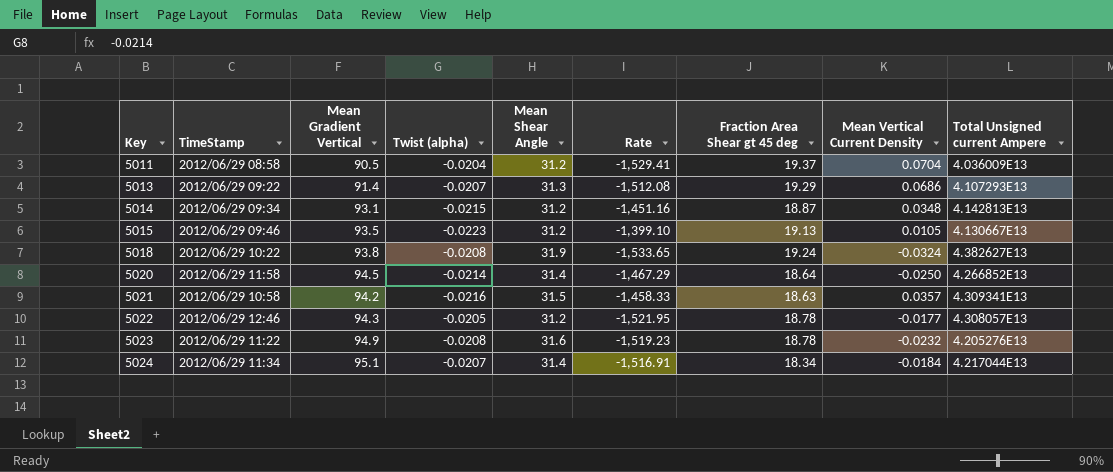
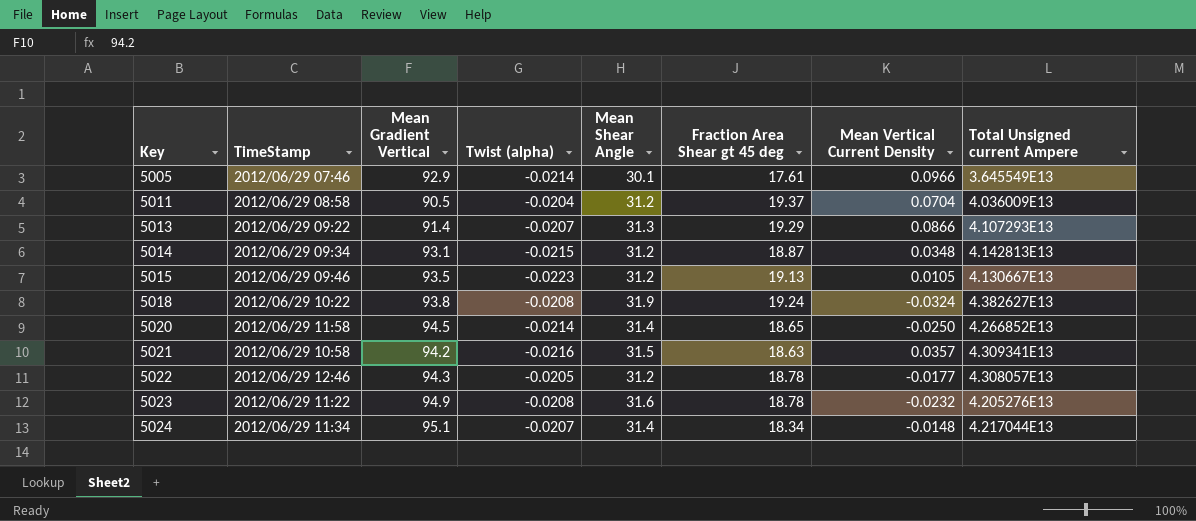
column Rate | formula: [Mean Shear Angle] / [Twist (alpha)] -> none
row 5005: none -> 2012/06/29 07:46 | 92.9 | -0.0214 | 30.1 | 17.61 | 0.0966 | 3.645549E13
5013 | Mean Vertical Current Density: 0.0686 -> 0.0866
5020 | Fraction Area Shear gt 45 deg: 18.64 -> 18.65
5024 | Mean Vertical Current Density: -0.0184 -> -0.0148

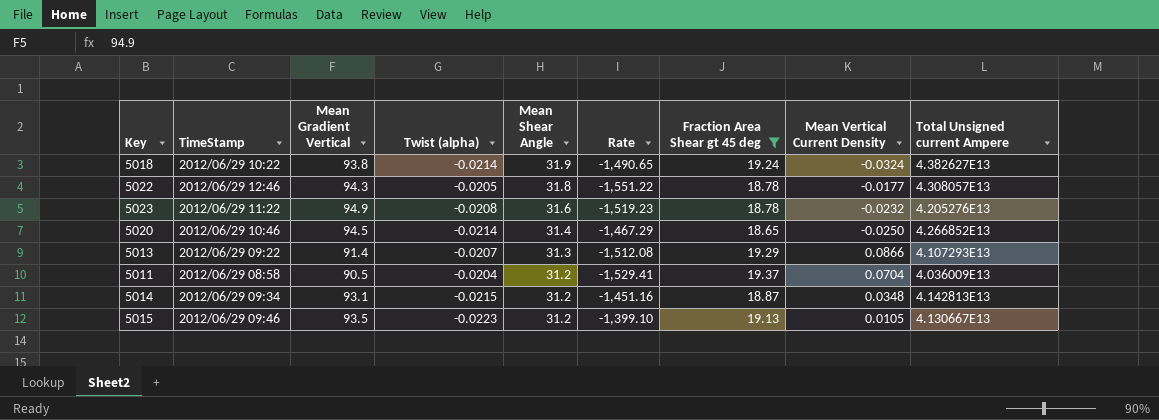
filter: none -> Fraction Area Shear gt 45 deg >= 18.65
row order: Key ascending -> Mean Shear Angle descending
column Rate | formula: none -> [Mean Shear Angle] / [Twist (alpha)]
5018 | Twist (alpha): -0.0208 -> -0.0214
5022 | Mean Shear Angle: 31.2 -> 31.8
5020 | TimeStamp: 2012/06/29 11:58 -> 2012/06/29 10:46

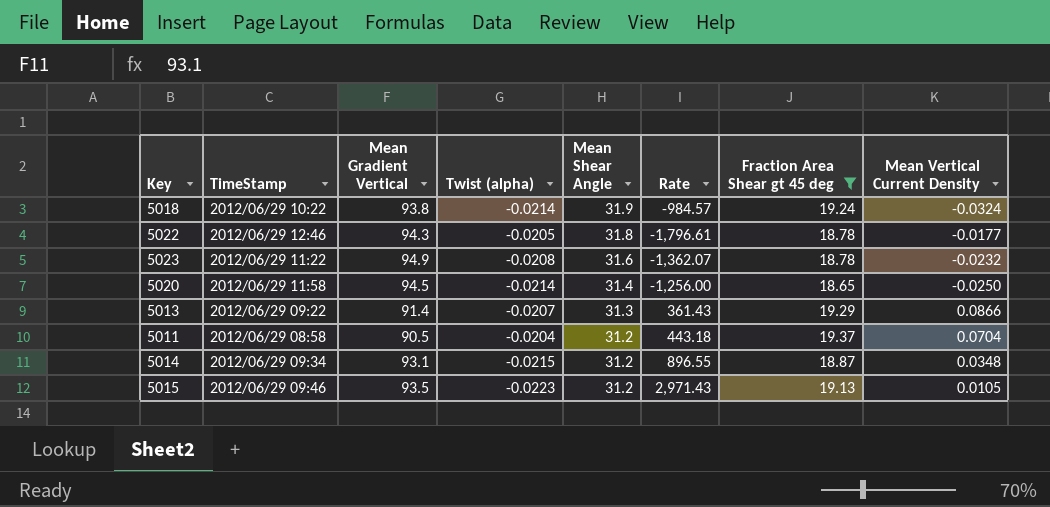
column Total Unsigned current Ampere | position: 9 -> none
column Rate | formula: [Mean Shear Angle] / [Twist (alpha)] -> [Mean Shear Angle] / [Mean Vertical Current Density]
5020 | TimeStamp: 2012/06/29 10:46 -> 2012/06/29 11:58

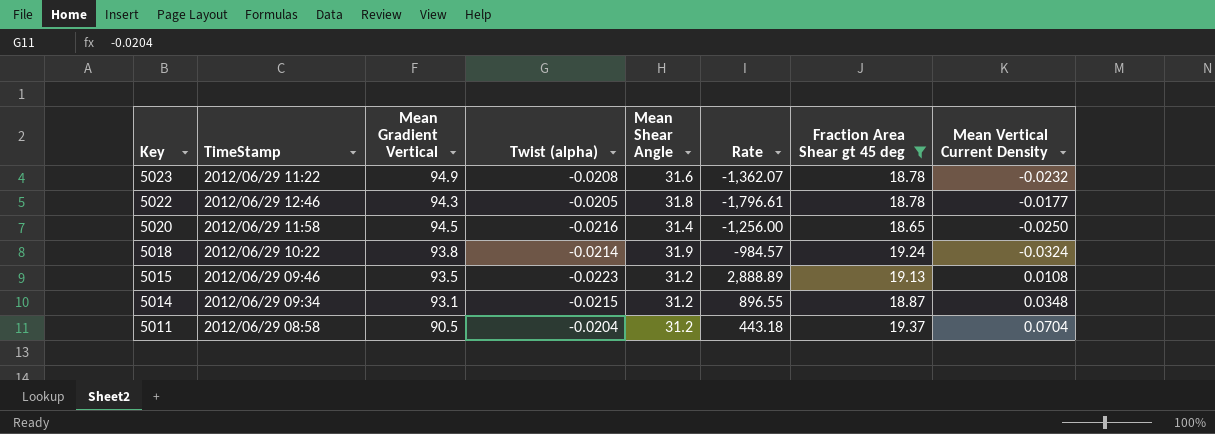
row order: Mean Shear Angle descending -> Key descending
row 5013: 2012/06/29 09:22 | 91.4 | -0.0207 | 31.3 | 361.43 | 19.29 | 0.0866 -> none
5020 | Twist (alpha): -0.0214 -> -0.0216
5015 | Rate: 2,971.43 -> 2,888.89
5015 | Mean Vertical Current Density: 0.0105 -> 0.0108

